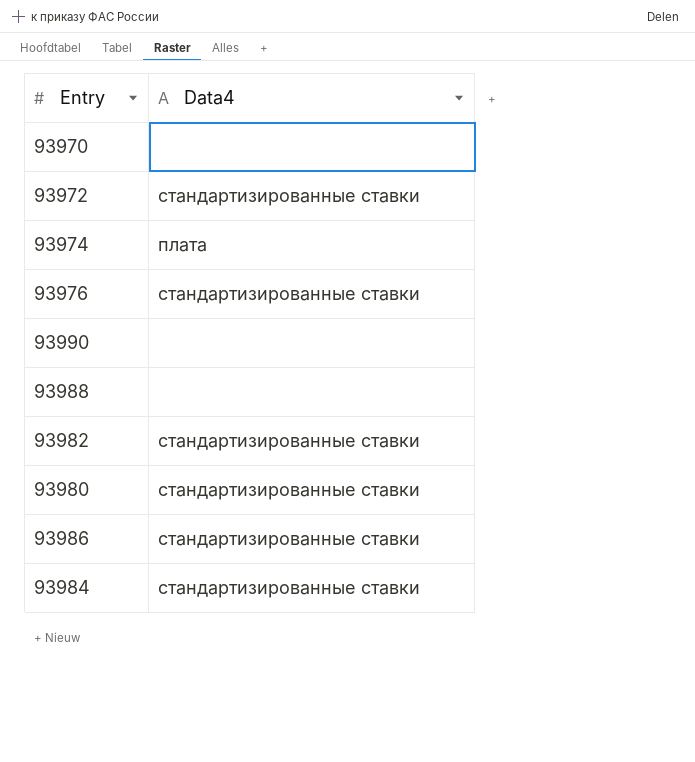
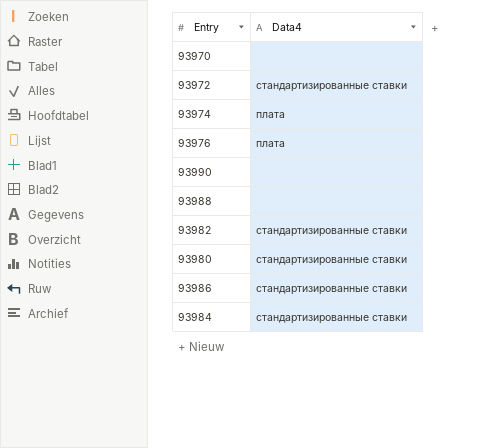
93976 | Data4: стандартизированные ставки -> плата

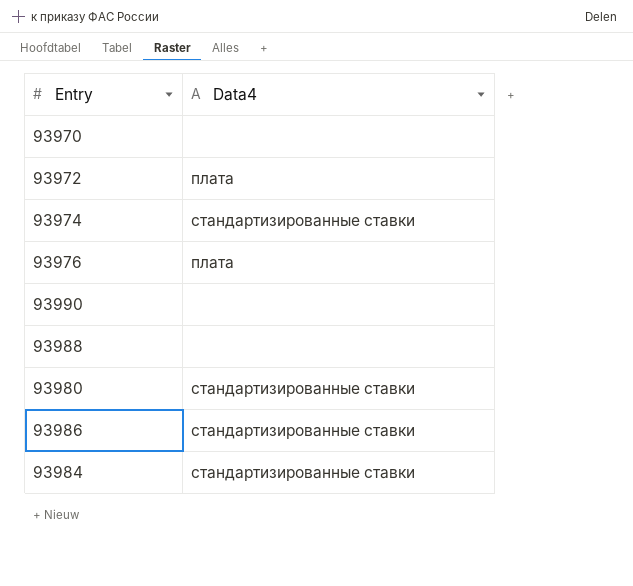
row 93982: стандартизированные ставки -> none
93972 | Data4: стандартизированные ставки -> плата
93974 | Data4: плата -> стандартизированные ставки

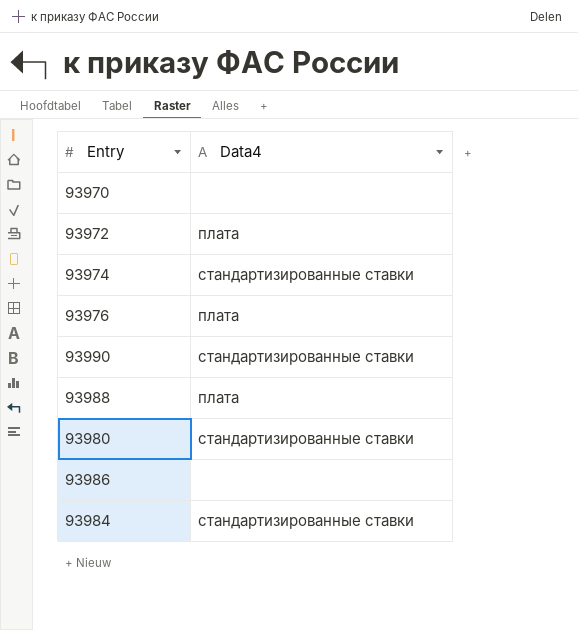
93990 | Data4: none -> стандартизированные ставки
93988 | Data4: none -> плата
93986 | Data4: стандартизированные ставки -> none

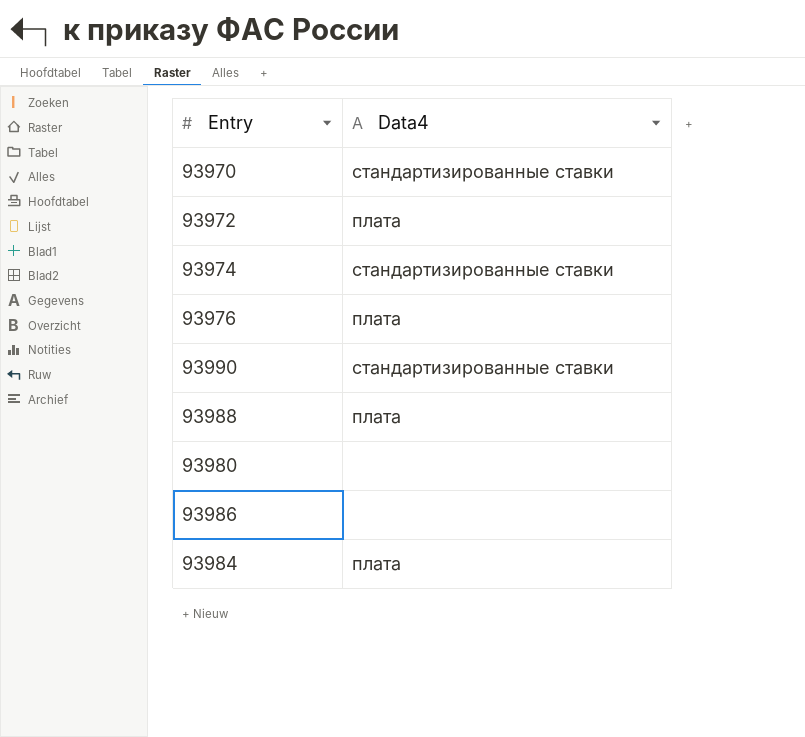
93970 | Data4: none -> стандартизированные ставки
93980 | Data4: стандартизированные ставки -> none
93984 | Data4: стандартизированные ставки -> плата

